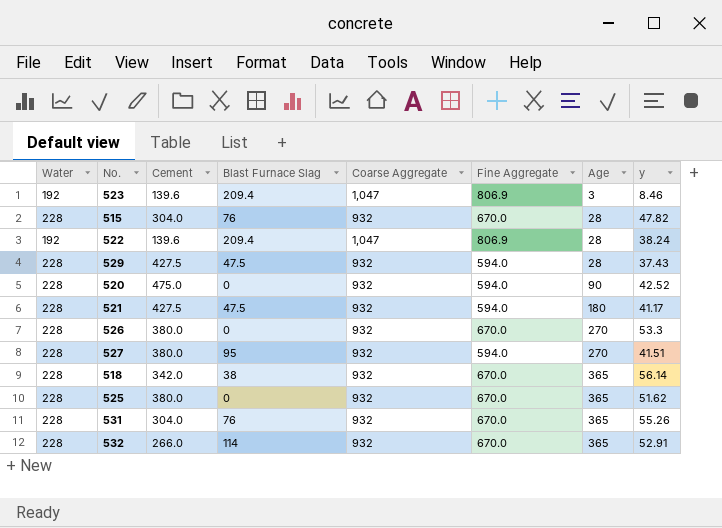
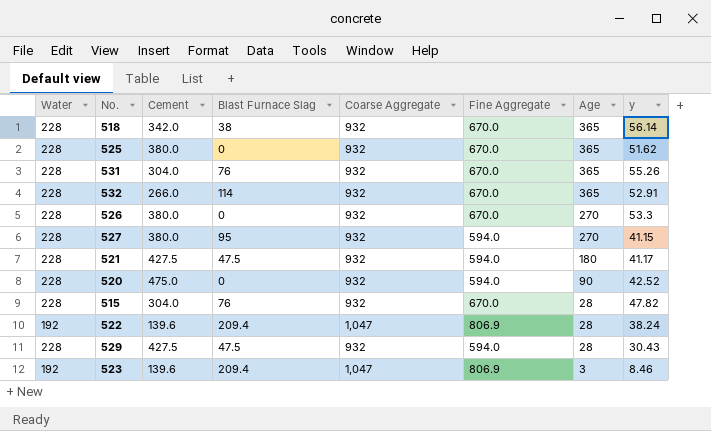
row order: Age ascending -> Age descending
527 | y: 41.51 -> 41.15
529 | y: 37.43 -> 30.43

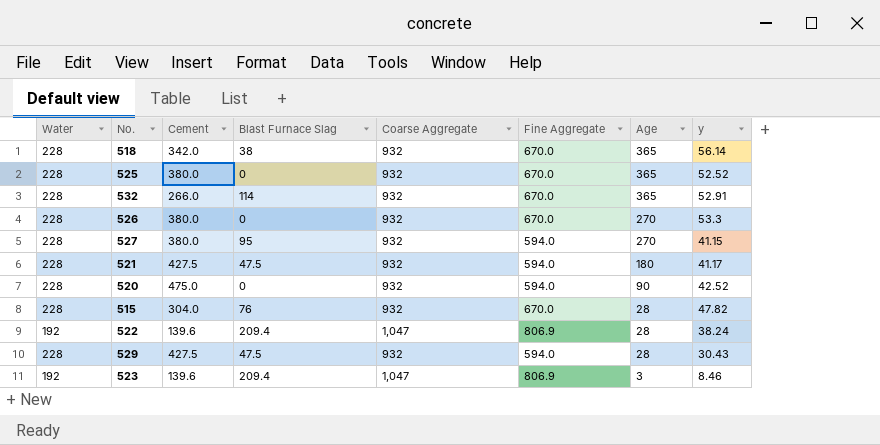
row 531: 228 | 304.0 | 76 | 932 | 670.0 | 365 | 55.26 -> none
525 | y: 51.62 -> 52.52

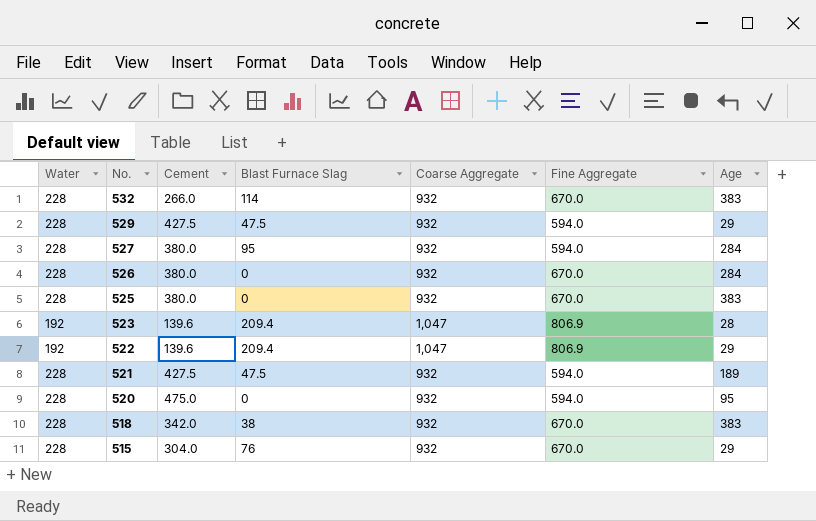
row order: Age descending -> No. descending
column y | position: 8 -> none
532 | Age: 365 -> 383
529 | Age: 28 -> 29
527 | Age: 270 -> 284
526 | Age: 270 -> 284
525 | Age: 365 -> 383
523 | Age: 3 -> 28
522 | Age: 28 -> 29
521 | Age: 180 -> 189
520 | Age: 90 -> 95
518 | Age: 365 -> 383
515 | Age: 28 -> 29

